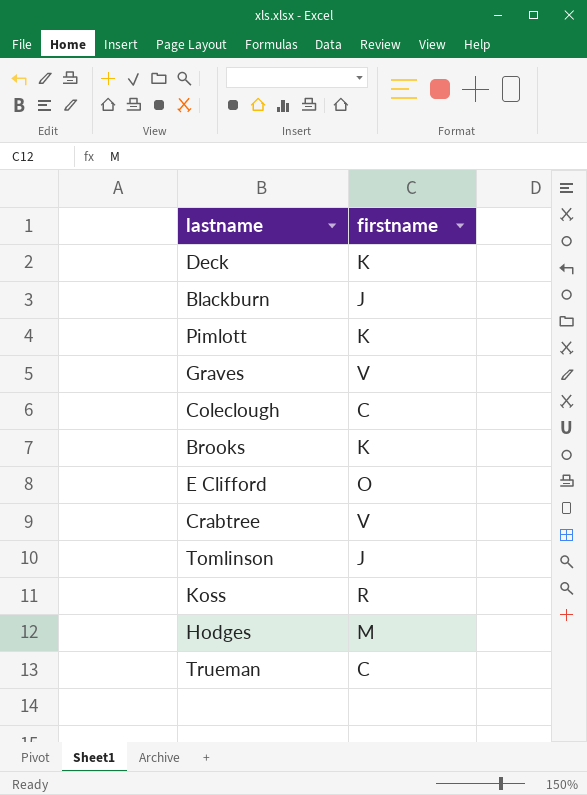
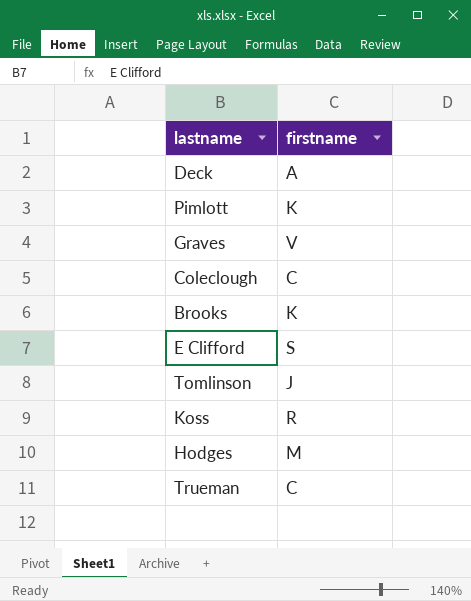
row Blackburn: J -> none
row Crabtree: V -> none
Deck | firstname: K -> A
E Clifford | firstname: O -> S

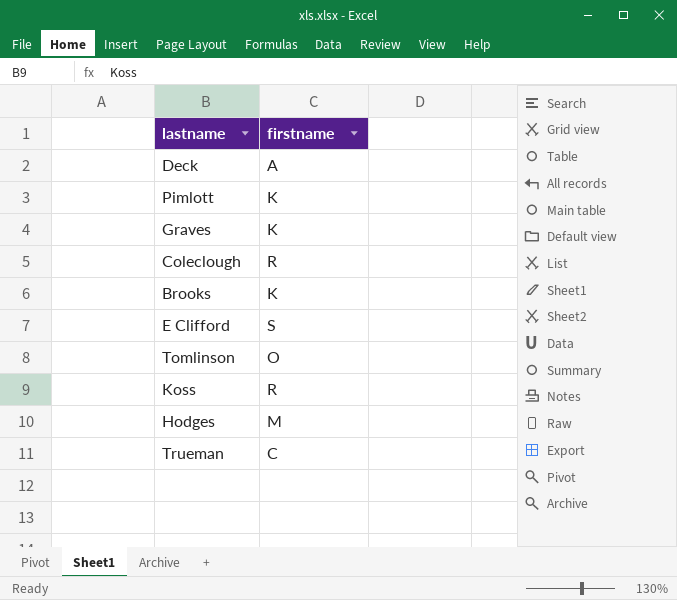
Graves | firstname: V -> K
Coleclough | firstname: C -> R
Tomlinson | firstname: J -> O

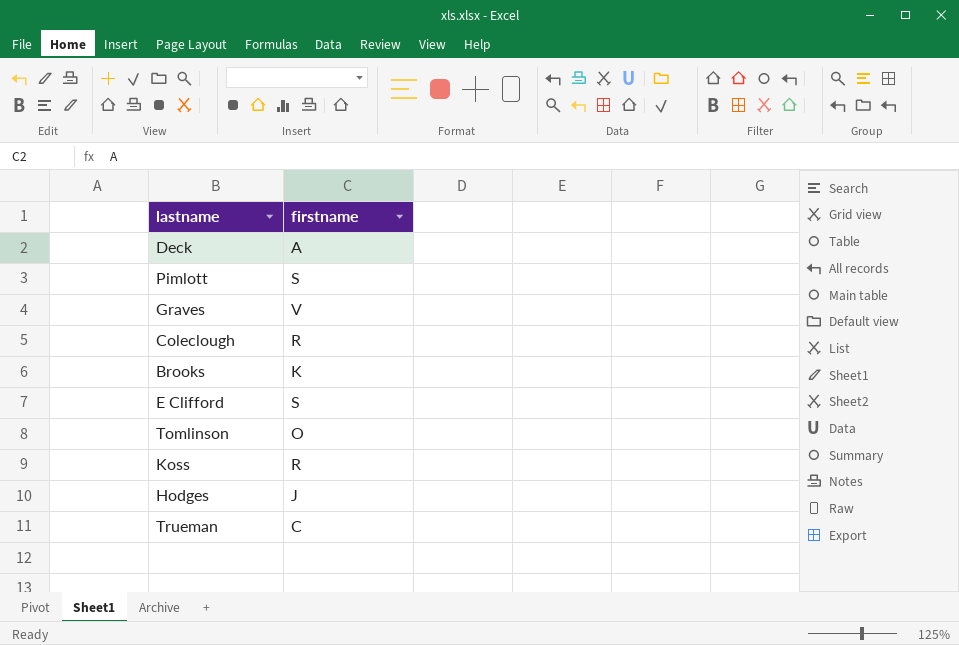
Pimlott | firstname: K -> S
Graves | firstname: K -> V
Hodges | firstname: M -> J

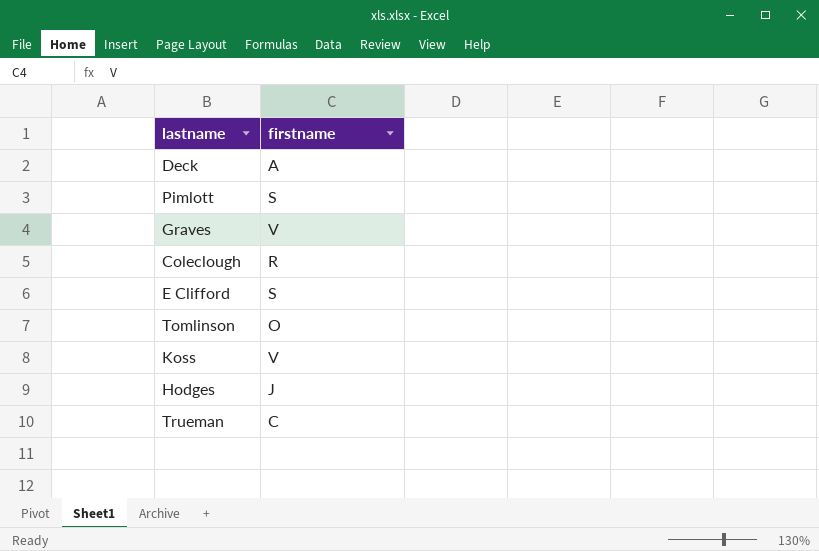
row Brooks: K -> none
Koss | firstname: R -> V

